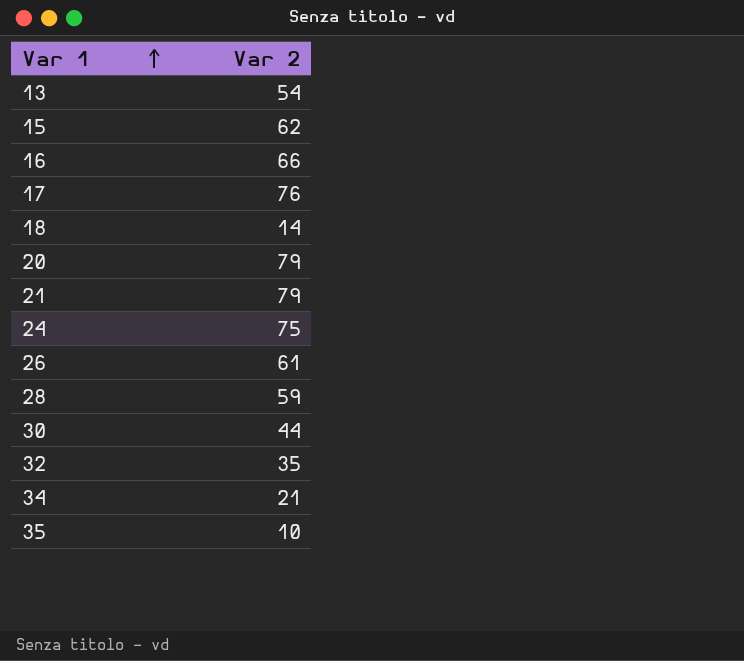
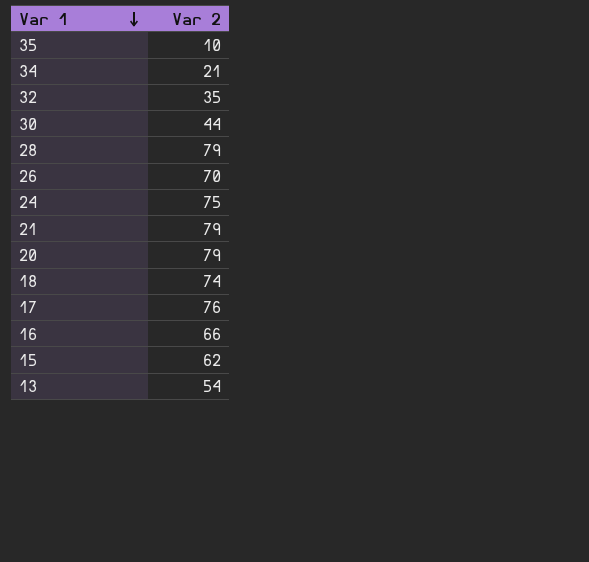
row order: Var 1 ascending -> Var 1 descending
28 | Var 2: 59 -> 79
26 | Var 2: 61 -> 70
18 | Var 2: 14 -> 74

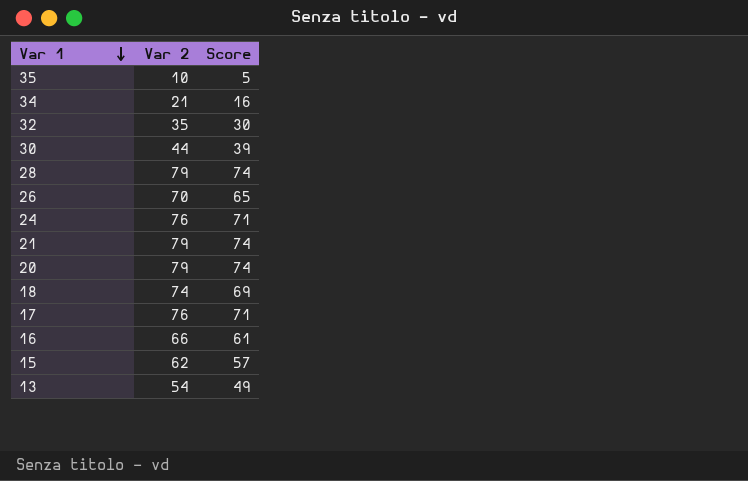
column Score | formula: none -> [Var 2] - 5
24 | Var 2: 75 -> 76

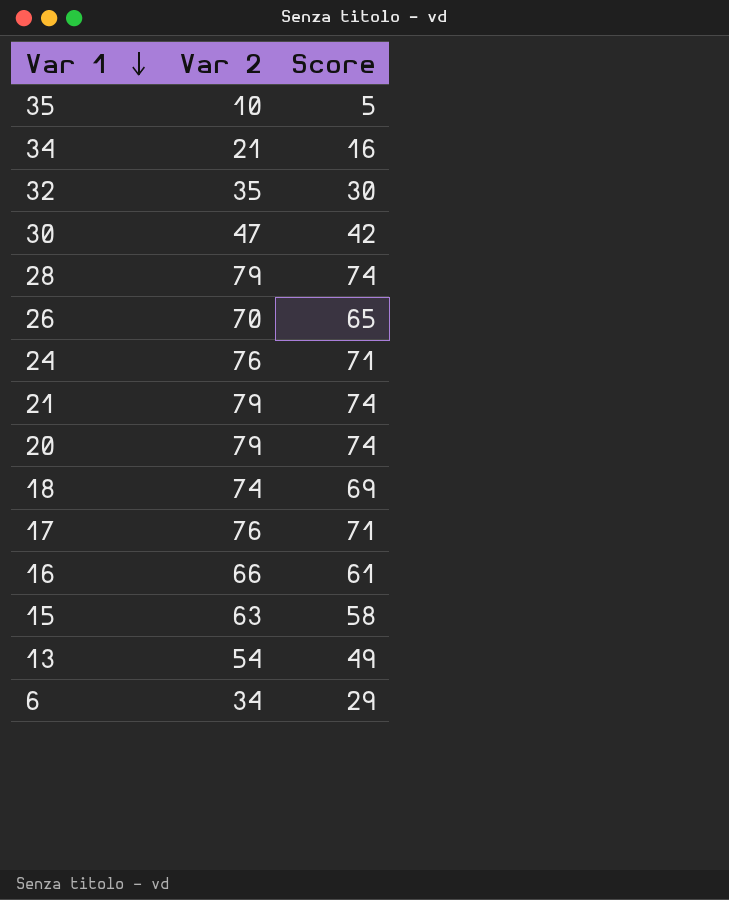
30 | Var 2: 44 -> 47
30 | Score: 39 -> 42
15 | Var 2: 62 -> 63
15 | Score: 57 -> 58
row 6: none -> 34 | 29

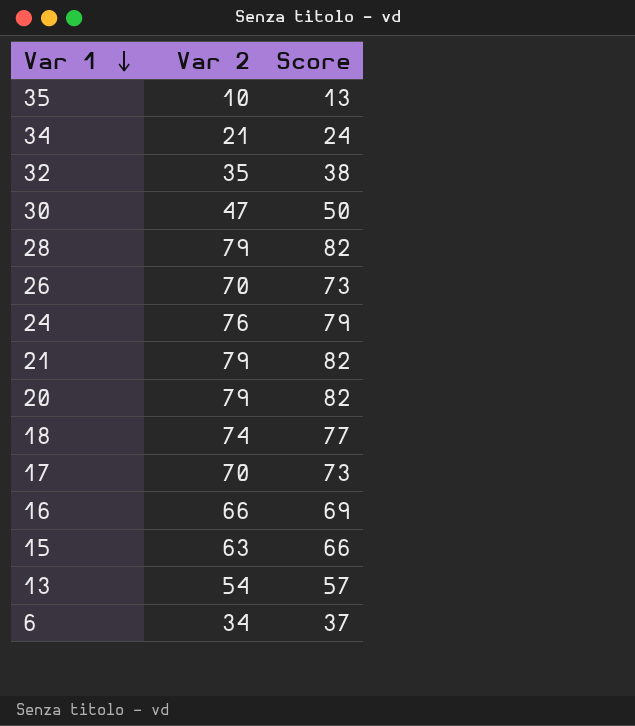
column Score | formula: [Var 2] - 5 -> [Var 2] + 3
17 | Var 2: 76 -> 70

